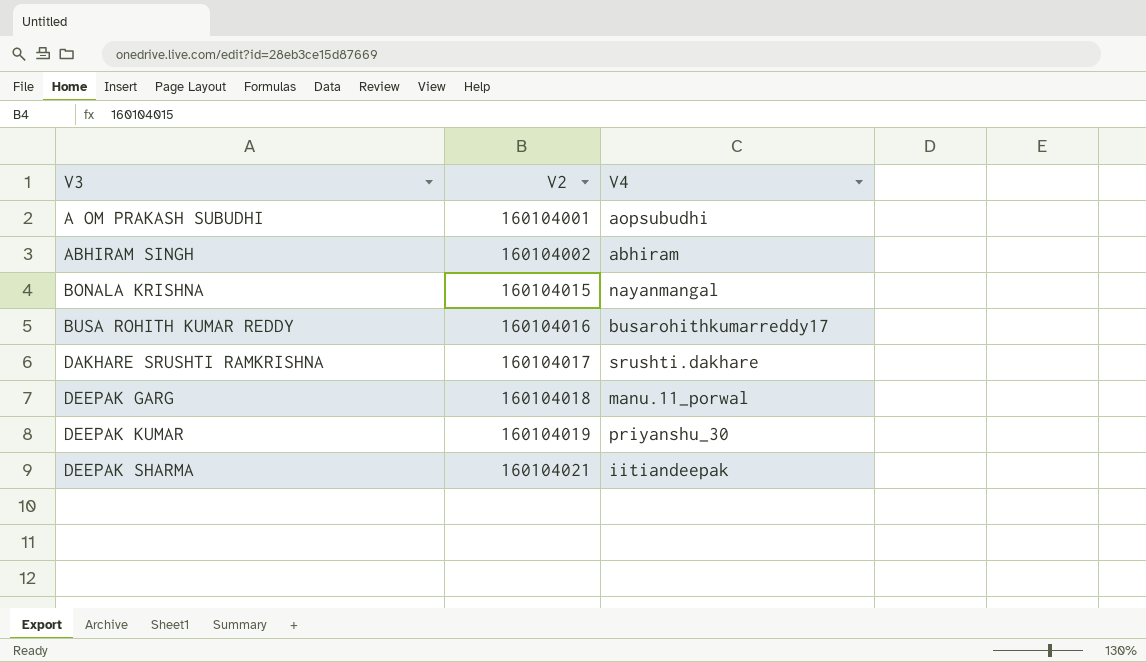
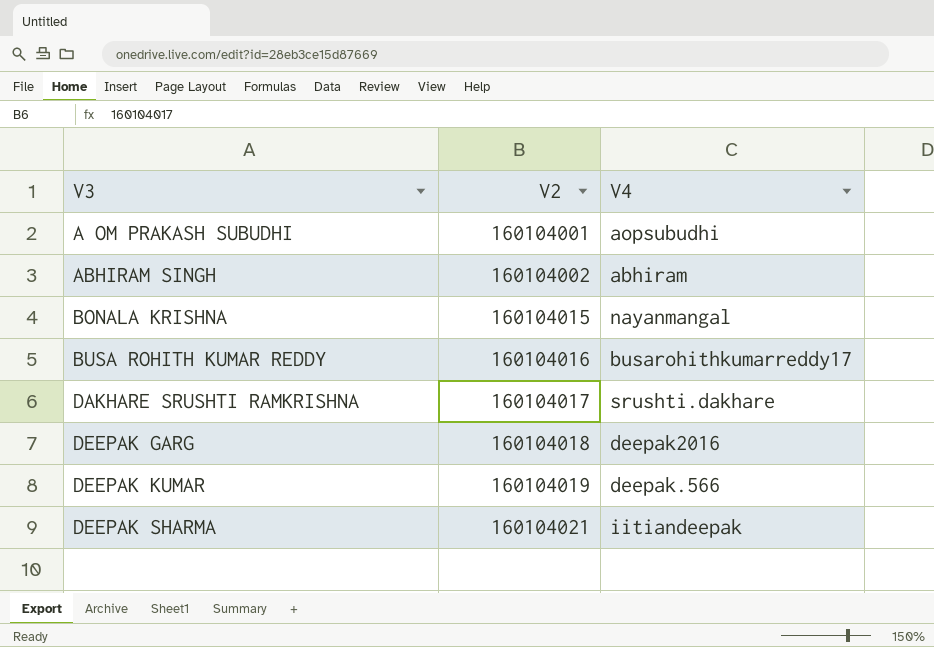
DEEPAK GARG | V4: manu.11_porwal -> deepak2016
DEEPAK KUMAR | V4: priyanshu_30 -> deepak.566

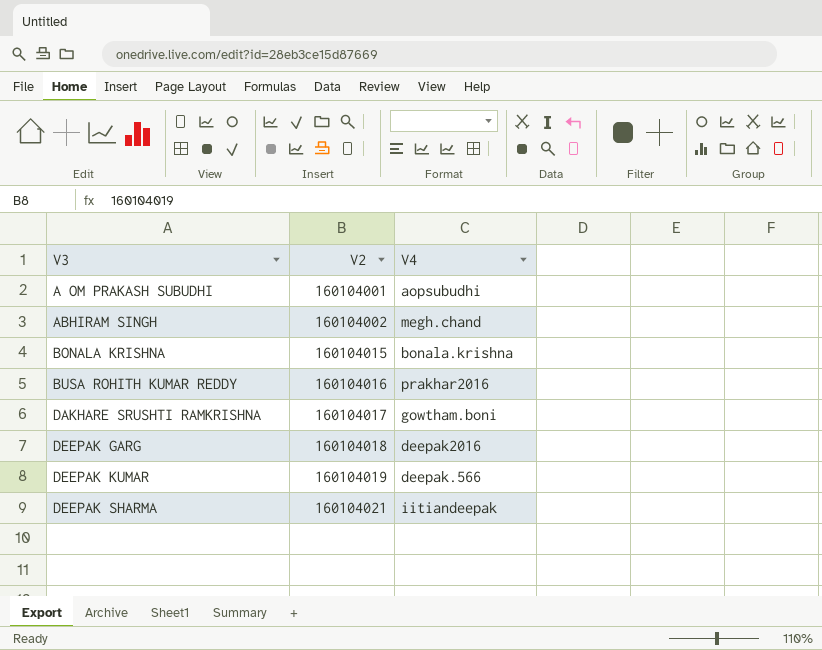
ABHIRAM SINGH | V4: abhiram -> megh.chand
BONALA KRISHNA | V4: nayanmangal -> bonala.krishna
BUSA ROHITH KUMAR REDDY | V4: busarohithkumarreddy17 -> prakhar2016
DAKHARE SRUSHTI RAMKRISHNA | V4: srushti.dakhare -> gowtham.boni

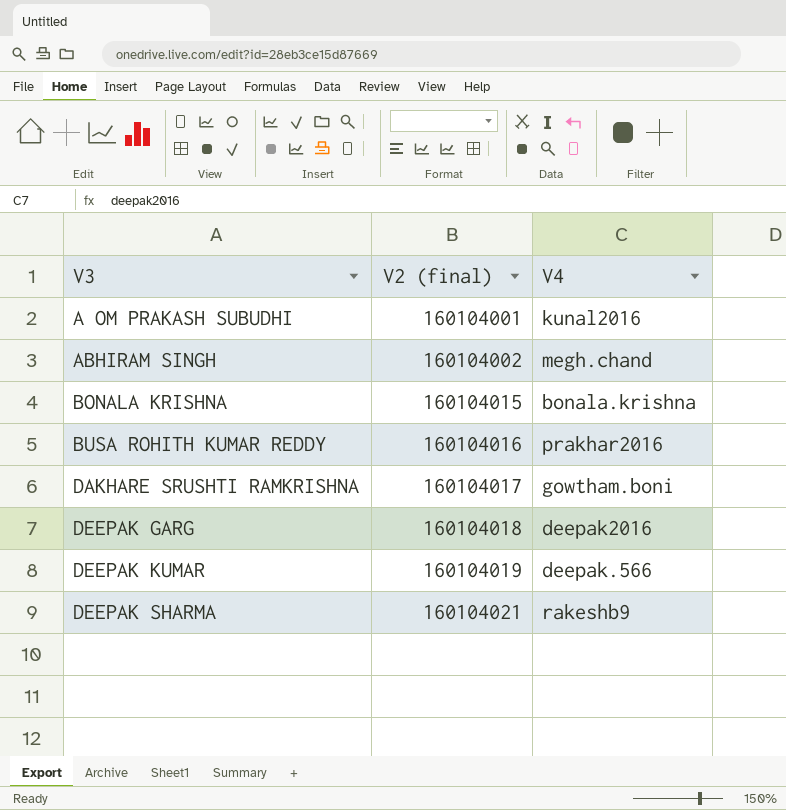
column name: V2 -> V2 (final)
A OM PRAKASH SUBUDHI | V4: aopsubudhi -> kunal2016
DEEPAK SHARMA | V4: iitiandeepak -> rakeshb9

